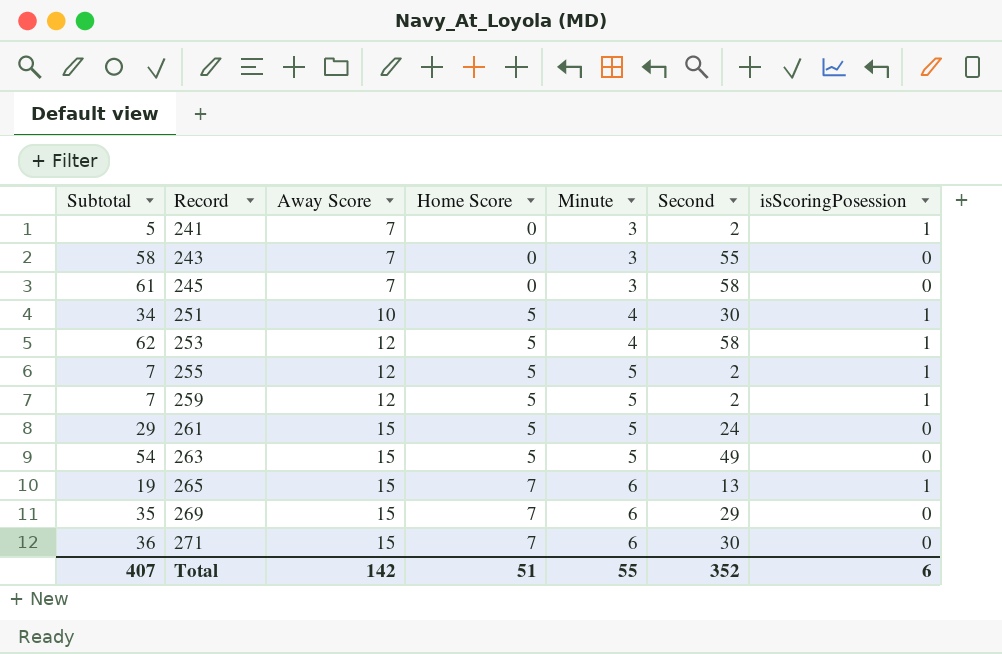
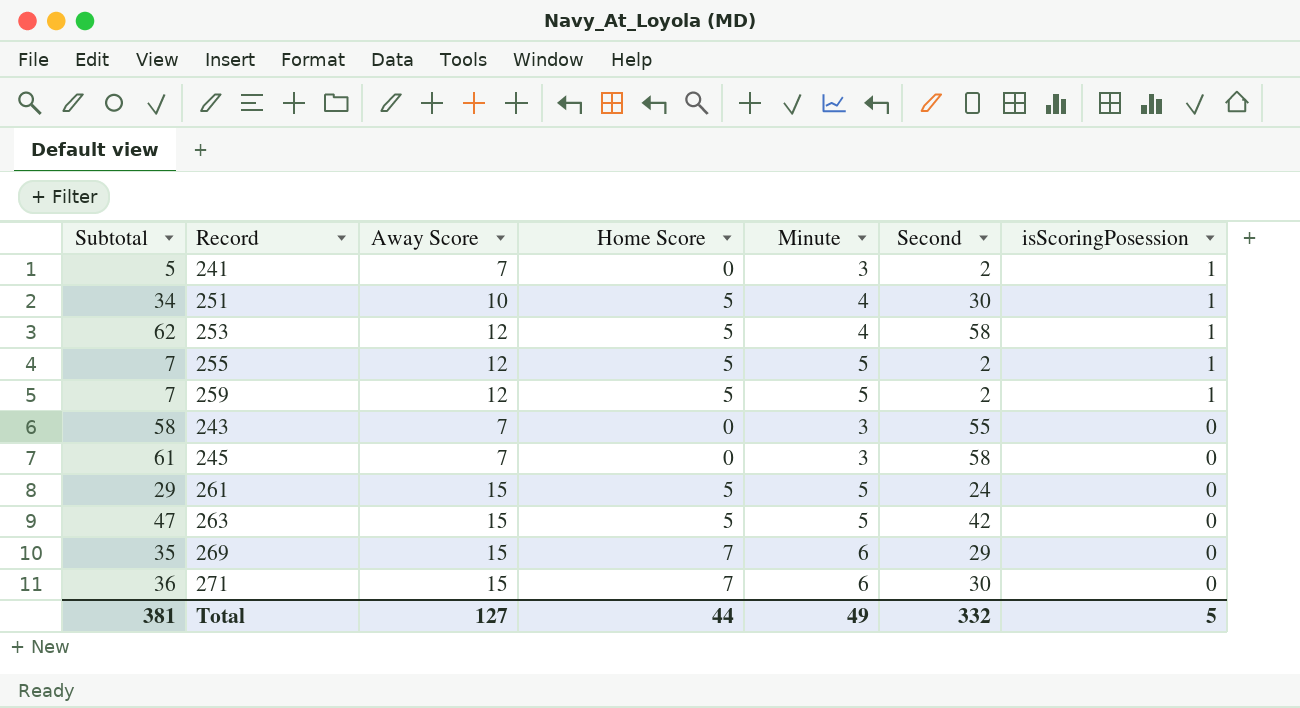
row order: Record ascending -> isScoringPosession descending
row 265: 19 | 15 | 7 | 6 | 13 | 1 -> none
263 | Subtotal: 54 -> 47
263 | Second: 49 -> 42
Total | Subtotal: 407 -> 381
Total | Away Score: 142 -> 127
Total | Home Score: 51 -> 44
Total | Minute: 55 -> 49
Total | Second: 352 -> 332
Total | isScoringPosession: 6 -> 5

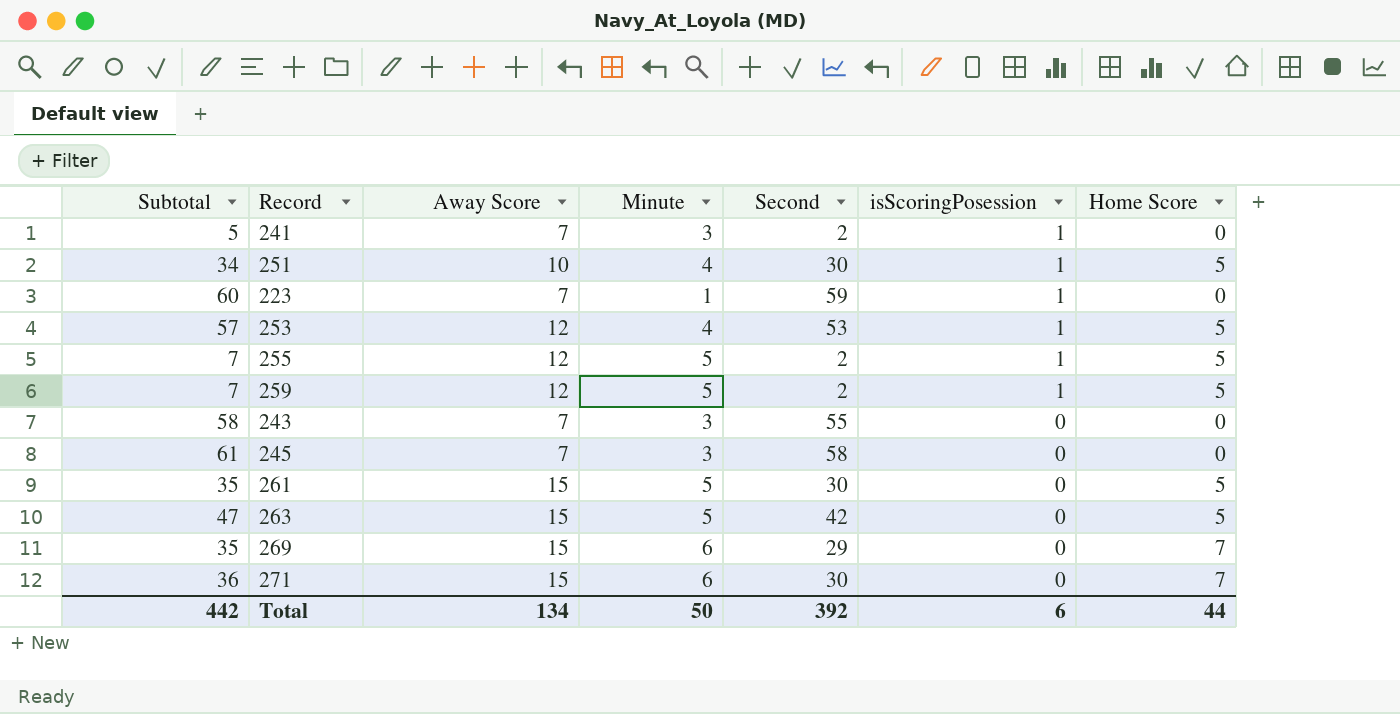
column Home Score | position: 4 -> 7
row 223: none -> 60 | 7 | 1 | 59 | 1 | 0
253 | Subtotal: 62 -> 57
253 | Second: 58 -> 53
261 | Subtotal: 29 -> 35
261 | Second: 24 -> 30
Total | Subtotal: 381 -> 442
Total | Away Score: 127 -> 134
Total | Minute: 49 -> 50
Total | Second: 332 -> 392
Total | isScoringPosession: 5 -> 6

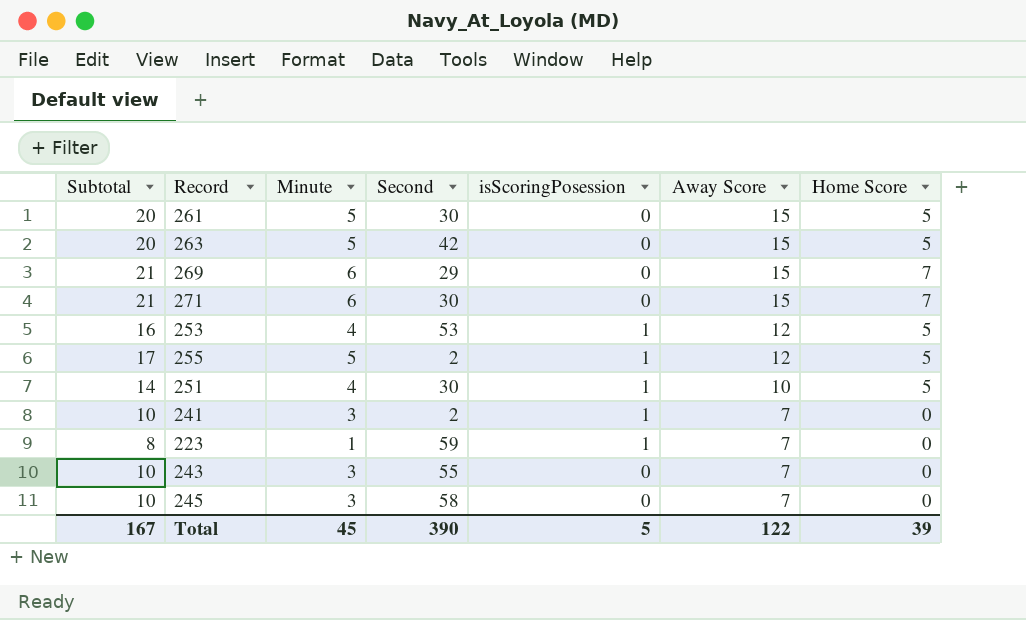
row order: isScoringPosession descending -> Away Score descending
column Subtotal | formula: [Minute] + [Second] -> [Minute] + [Away Score]
column Away Score | position: 3 -> 6
row 259: 7 | 12 | 5 | 2 | 1 | 5 -> none
Total | Subtotal: 442 -> 167
Total | Minute: 50 -> 45
Total | Second: 392 -> 390
Total | isScoringPosession: 6 -> 5
Total | Away Score: 134 -> 122
Total | Home Score: 44 -> 39

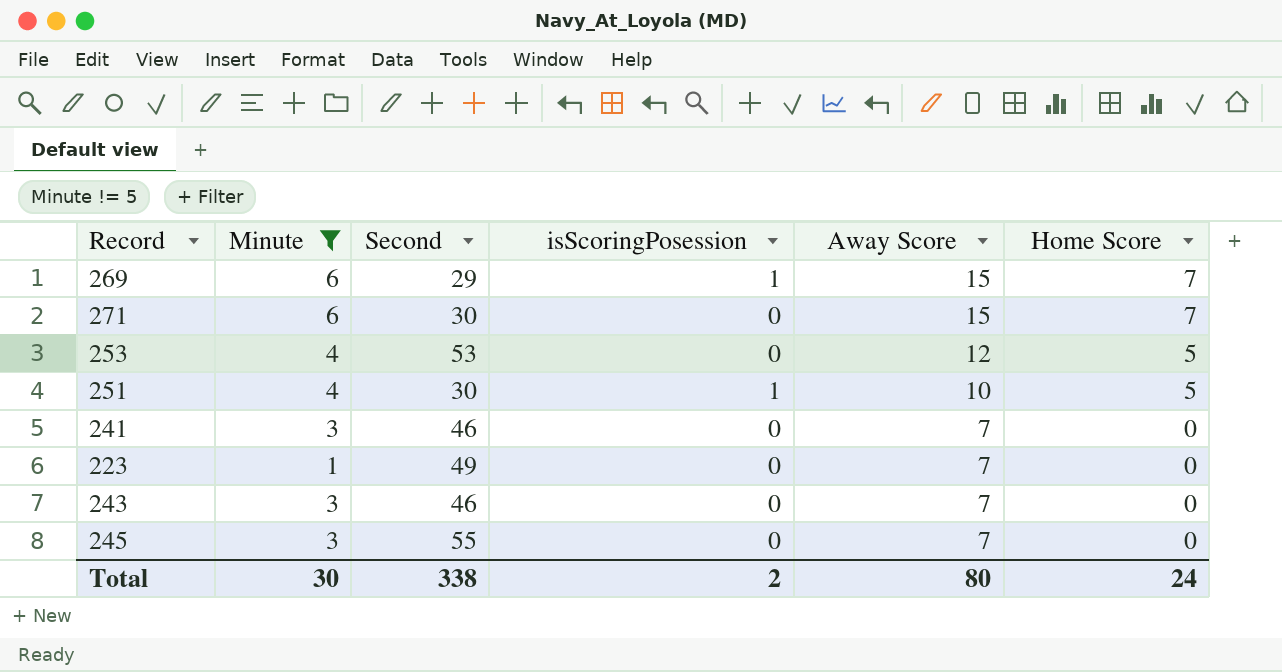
filter: none -> Minute != 5
column Subtotal | formula: [Minute] + [Away Score] -> none
269 | isScoringPosession: 0 -> 1
253 | isScoringPosession: 1 -> 0
241 | Second: 2 -> 46
241 | isScoringPosession: 1 -> 0
223 | Second: 59 -> 49
223 | isScoringPosession: 1 -> 0
243 | Second: 55 -> 46
245 | Second: 58 -> 55
Total | Minute: 45 -> 30
Total | Second: 390 -> 338
Total | isScoringPosession: 5 -> 2
Total | Away Score: 122 -> 80
Total | Home Score: 39 -> 24

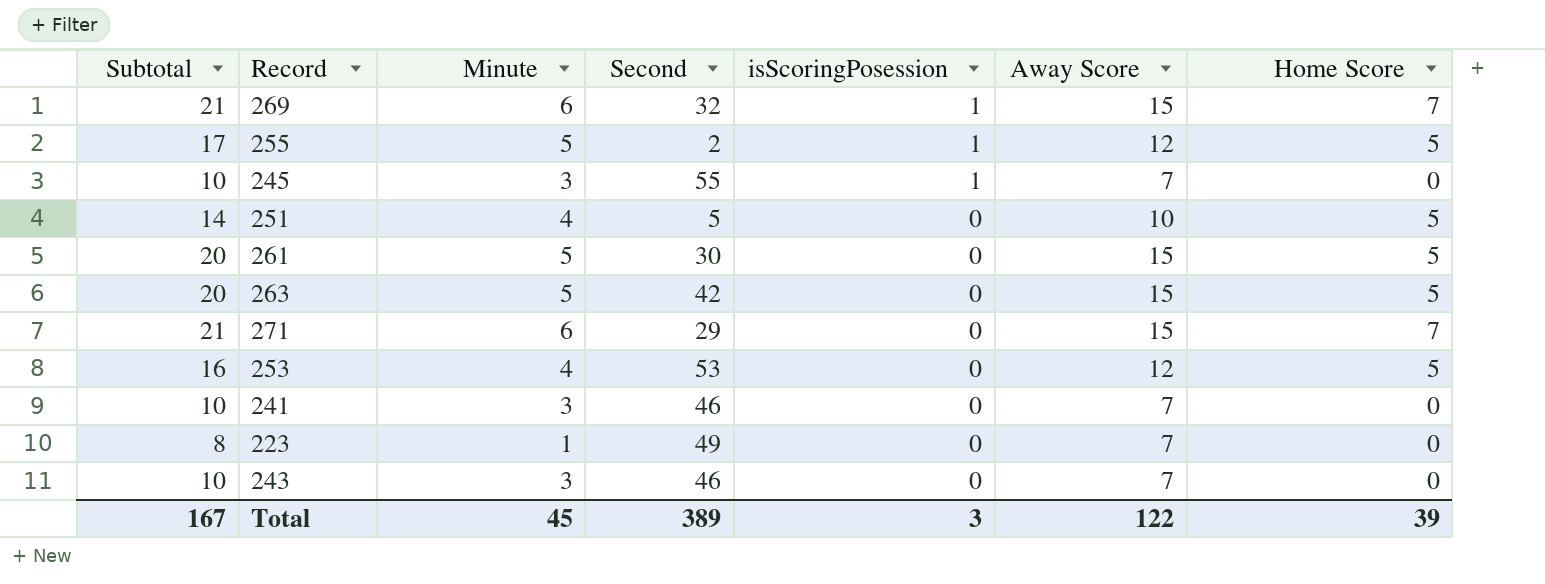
filter: Minute != 5 -> none
row order: Away Score descending -> isScoringPosession descending
column Subtotal | formula: none -> [Minute] + [Away Score]
269 | Second: 29 -> 32
245 | isScoringPosession: 0 -> 1
251 | Second: 30 -> 5
251 | isScoringPosession: 1 -> 0
271 | Second: 30 -> 29
Total | Minute: 30 -> 45
Total | Second: 338 -> 389
Total | isScoringPosession: 2 -> 3
Total | Away Score: 80 -> 122
Total | Home Score: 24 -> 39

